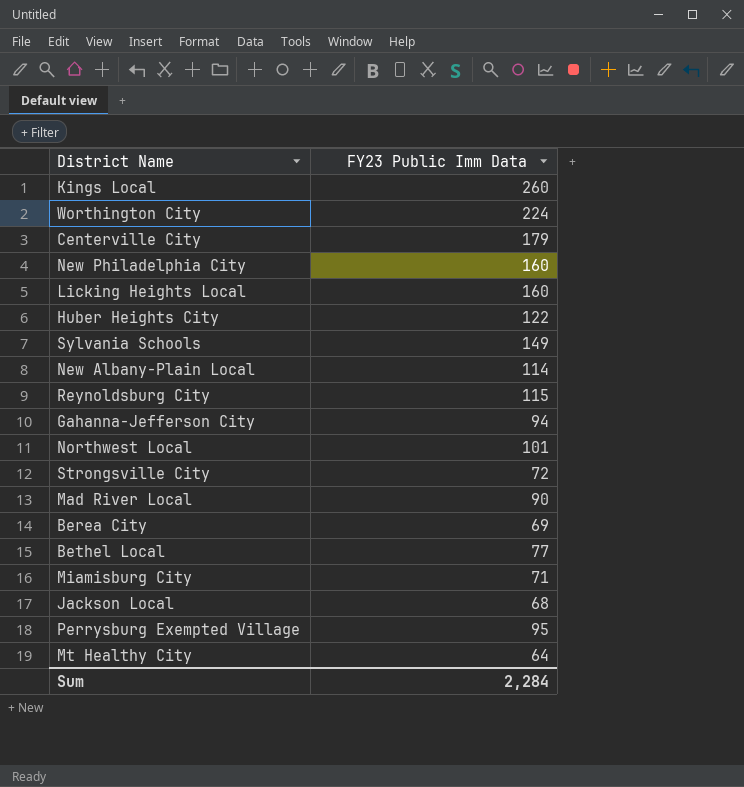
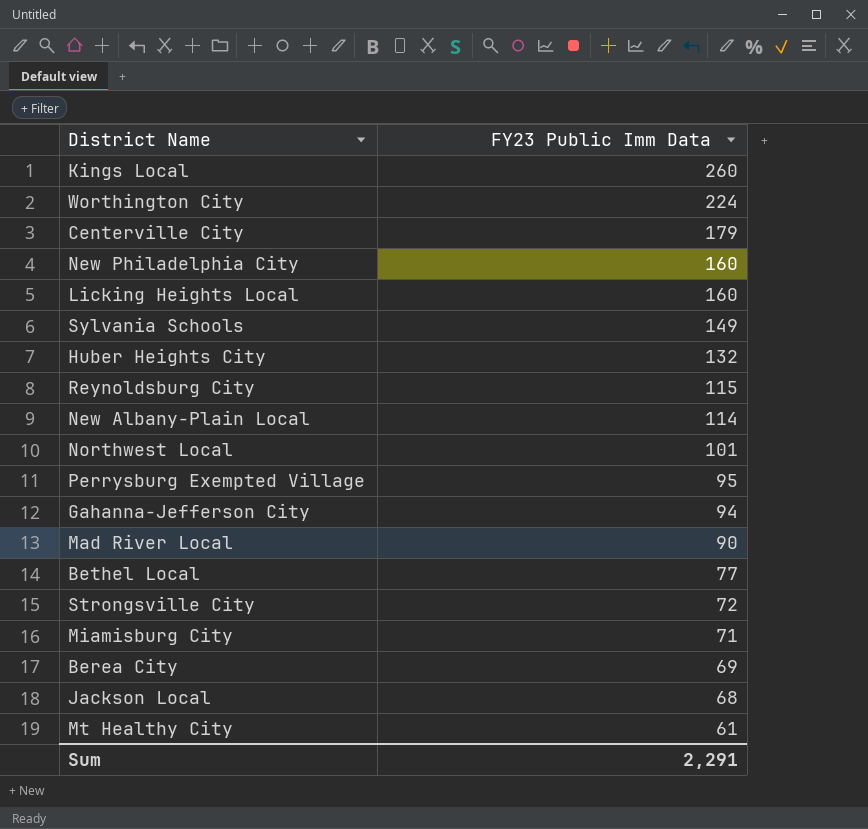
row order: none -> FY23 Public Imm Data descending
Huber Heights City | FY23 Public Imm Data: 122 -> 132
Mt Healthy City | FY23 Public Imm Data: 64 -> 61
Sum | FY23 Public Imm Data: 2,284 -> 2,291

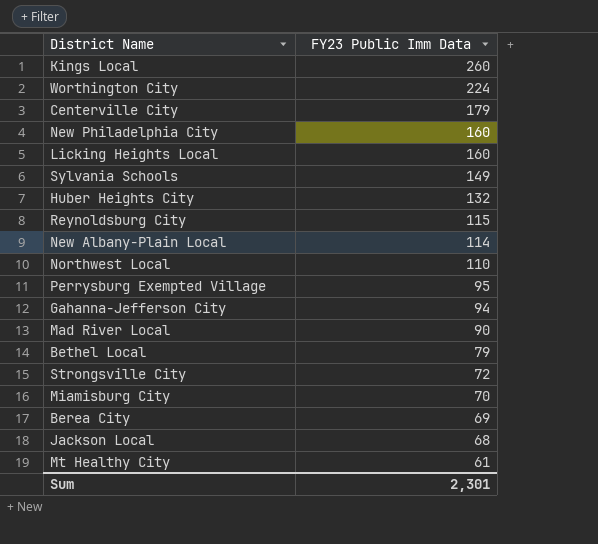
Northwest Local | FY23 Public Imm Data: 101 -> 110
Bethel Local | FY23 Public Imm Data: 77 -> 79
Miamisburg City | FY23 Public Imm Data: 71 -> 70
Sum | FY23 Public Imm Data: 2,291 -> 2,301

